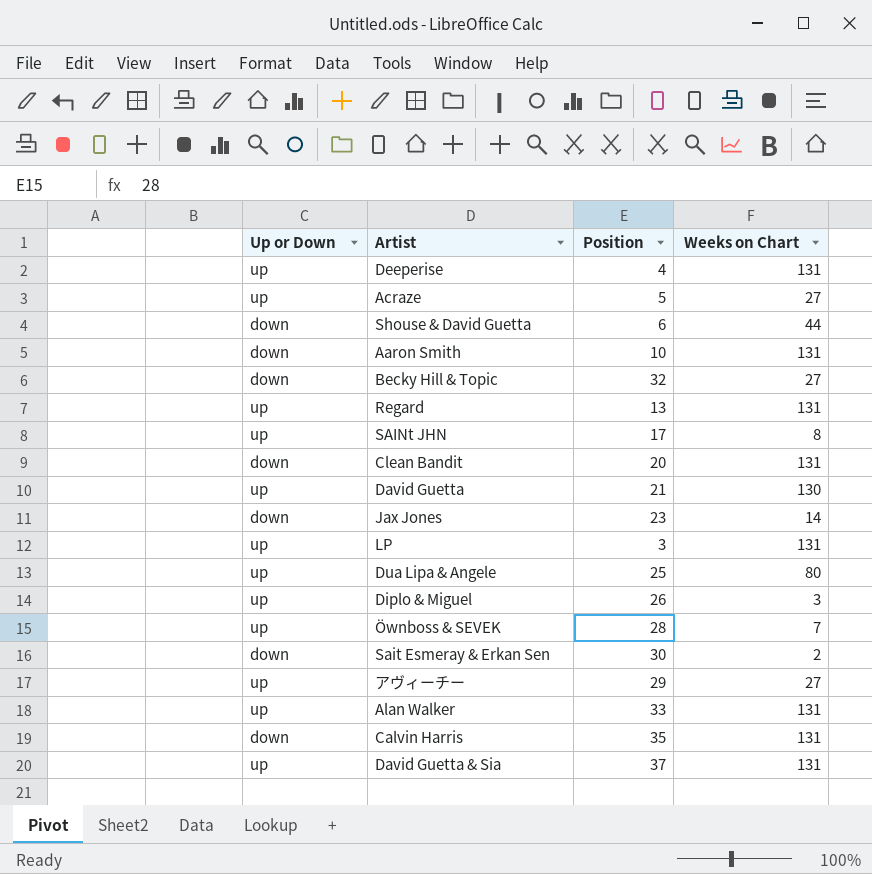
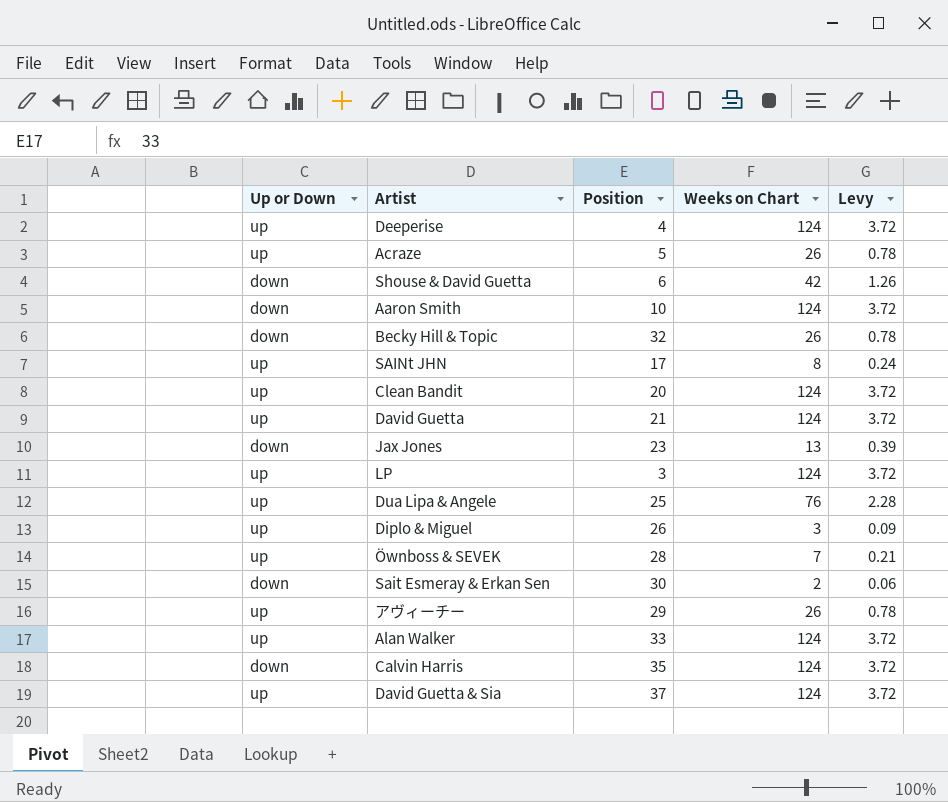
column Levy | formula: none -> [Weeks on Chart] * 0.03
row Regard: up | 13 | 131 -> none
Deeperise | Weeks on Chart: 131 -> 124
Acraze | Weeks on Chart: 27 -> 26
Shouse & David Guetta | Weeks on Chart: 44 -> 42
Aaron Smith | Weeks on Chart: 131 -> 124
Becky Hill & Topic | Weeks on Chart: 27 -> 26
Clean Bandit | Up or Down: down -> up
Clean Bandit | Weeks on Chart: 131 -> 124
David Guetta | Weeks on Chart: 130 -> 124
Jax Jones | Weeks on Chart: 14 -> 13
LP | Weeks on Chart: 131 -> 124
Dua Lipa & Angele | Weeks on Chart: 80 -> 76
アヴィーチー | Weeks on Chart: 27 -> 26
Alan Walker | Weeks on Chart: 131 -> 124
Calvin Harris | Weeks on Chart: 131 -> 124
David Guetta & Sia | Weeks on Chart: 131 -> 124

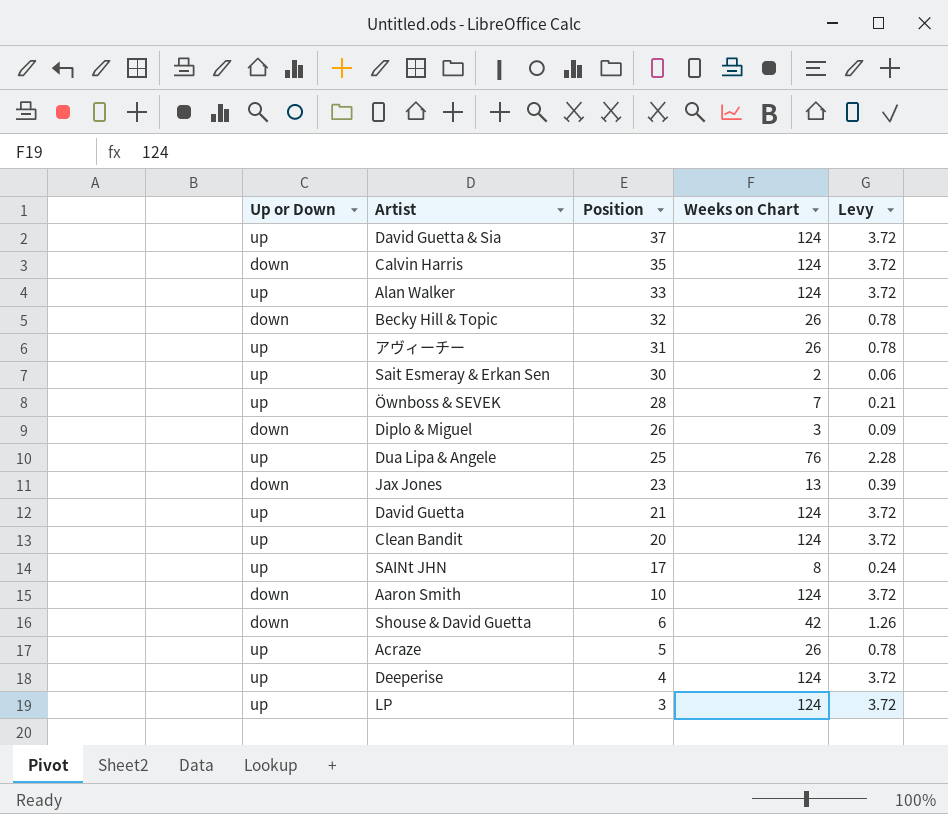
row order: none -> Position descending
アヴィーチー | Position: 29 -> 31
Sait Esmeray & Erkan Sen | Up or Down: down -> up
Diplo & Miguel | Up or Down: up -> down

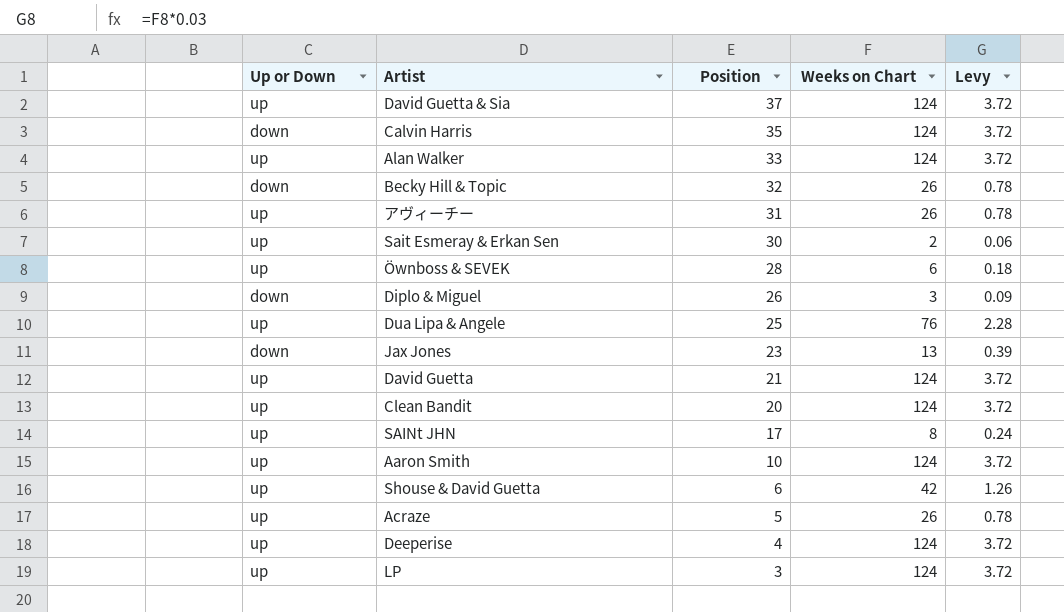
Öwnboss & SEVEK | Weeks on Chart: 7 -> 6
Öwnboss & SEVEK | Levy: 0.21 -> 0.18
Aaron Smith | Up or Down: down -> up
Shouse & David Guetta | Up or Down: down -> up

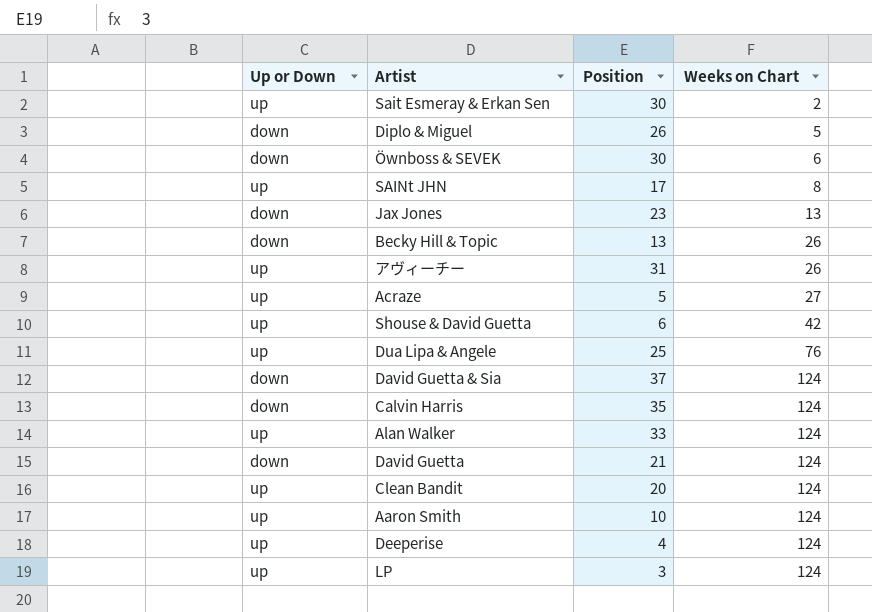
row order: Position descending -> Weeks on Chart ascending
column Levy | formula: [Weeks on Chart] * 0.03 -> none
Diplo & Miguel | Weeks on Chart: 3 -> 5
Öwnboss & SEVEK | Up or Down: up -> down
Öwnboss & SEVEK | Position: 28 -> 30
Becky Hill & Topic | Position: 32 -> 13
Acraze | Weeks on Chart: 26 -> 27
David Guetta & Sia | Up or Down: up -> down
David Guetta | Up or Down: up -> down

